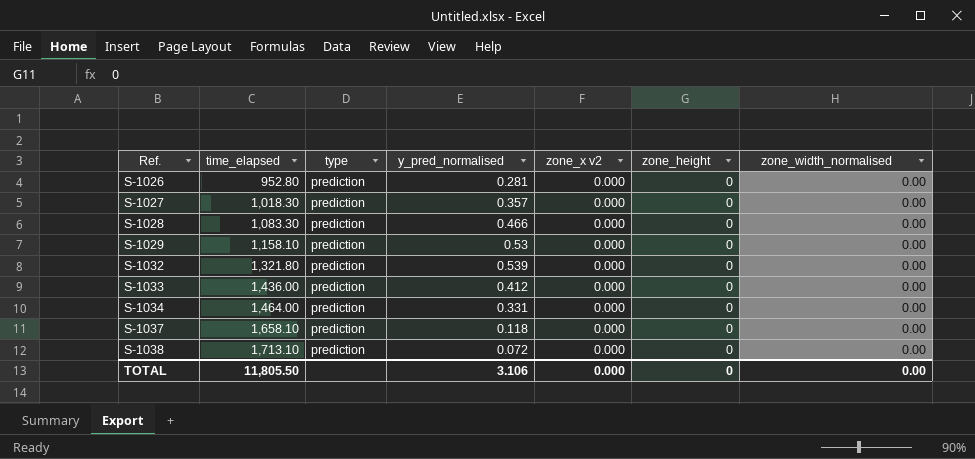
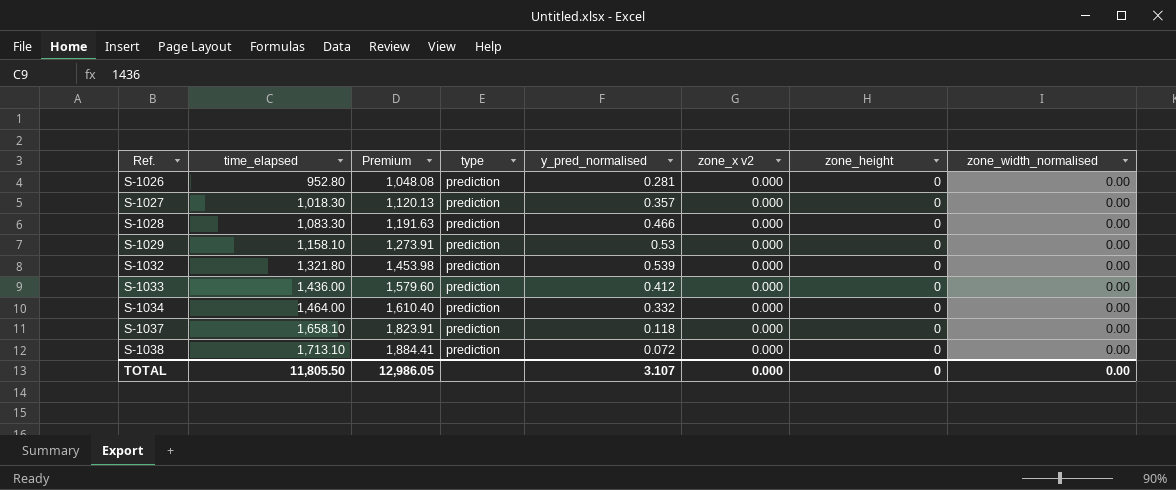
column Premium | formula: none -> [time_elapsed] * 1.1
S-1034 | y_pred_normalised: 0.331 -> 0.332
TOTAL | y_pred_normalised: 3.106 -> 3.107

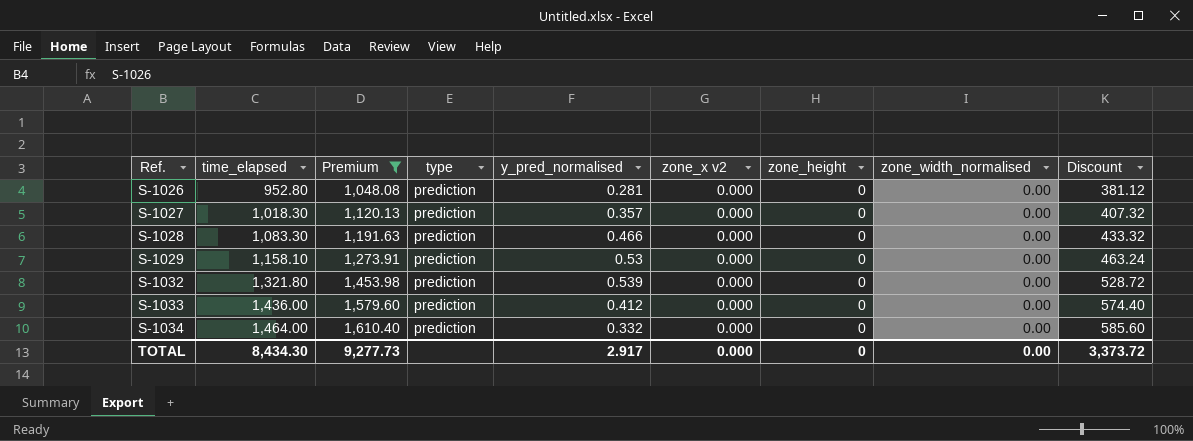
filter: none -> Premium <= 1,610.40
column Discount | formula: none -> [time_elapsed] * 0.4
TOTAL | time_elapsed: 11,805.50 -> 8,434.30
TOTAL | Premium: 12,986.05 -> 9,277.73
TOTAL | y_pred_normalised: 3.107 -> 2.917

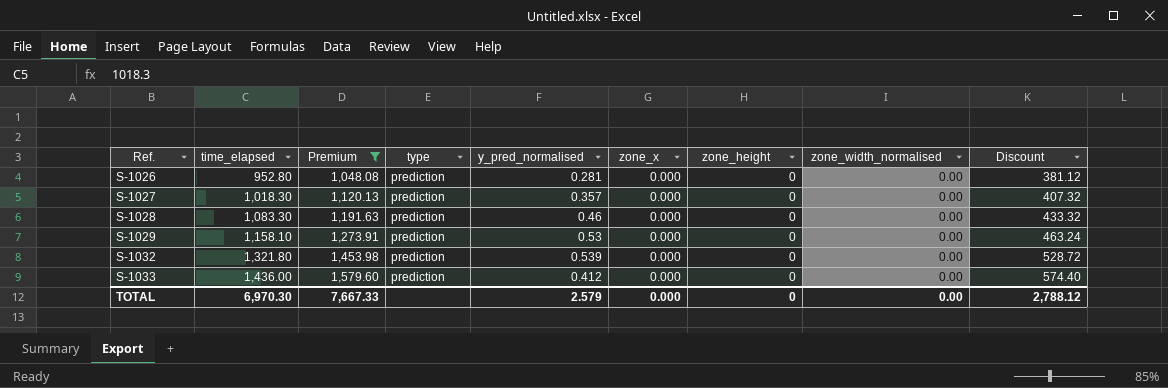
column name: zone_x v2 -> zone_x
row S-1034: 1,464.00 | 1,610.40 | prediction | 0.332 | 0.000 | 0 | 0.00 | 585.60 -> none
S-1028 | y_pred_normalised: 0.466 -> 0.46
TOTAL | time_elapsed: 8,434.30 -> 6,970.30
TOTAL | Premium: 9,277.73 -> 7,667.33
TOTAL | y_pred_normalised: 2.917 -> 2.579
TOTAL | Discount: 3,373.72 -> 2,788.12

